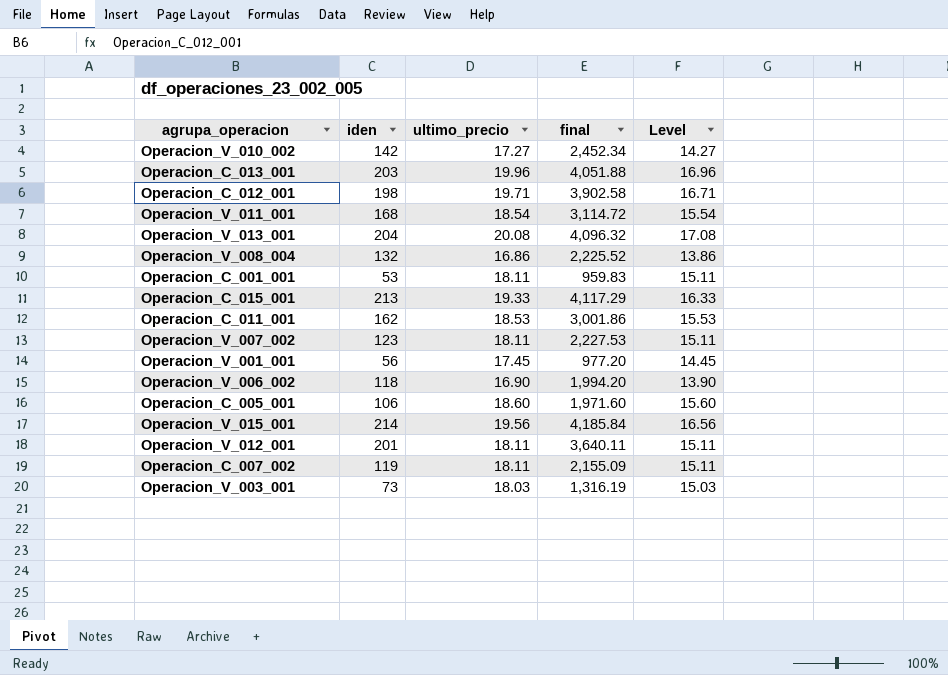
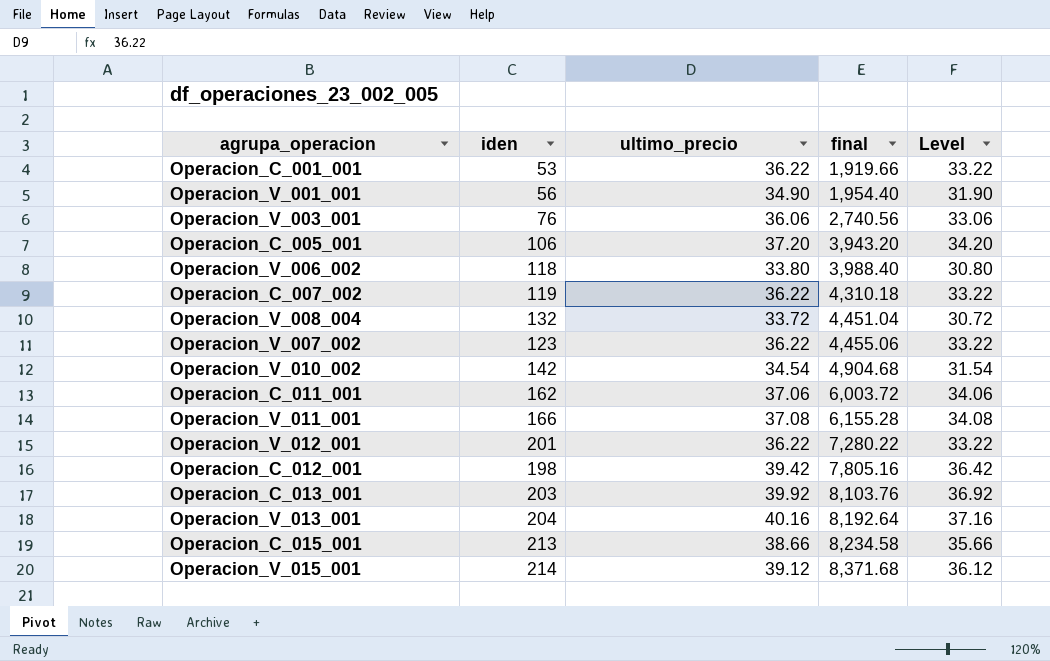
row order: none -> final ascending
Operacion_C_001_001 | ultimo_precio: 18.11 -> 36.22
Operacion_C_001_001 | final: 959.83 -> 1,919.66
Operacion_C_001_001 | Level: 15.11 -> 33.22
Operacion_V_001_001 | ultimo_precio: 17.45 -> 34.90
Operacion_V_001_001 | final: 977.20 -> 1,954.40
Operacion_V_001_001 | Level: 14.45 -> 31.90
Operacion_V_003_001 | iden: 73 -> 76
Operacion_V_003_001 | ultimo_precio: 18.03 -> 36.06
Operacion_V_003_001 | final: 1,316.19 -> 2,740.56
Operacion_V_003_001 | Level: 15.03 -> 33.06
Operacion_C_005_001 | ultimo_precio: 18.60 -> 37.20
Operacion_C_005_001 | final: 1,971.60 -> 3,943.20
Operacion_C_005_001 | Level: 15.60 -> 34.20
Operacion_V_006_002 | ultimo_precio: 16.90 -> 33.80
Operacion_V_006_002 | final: 1,994.20 -> 3,988.40
Operacion_V_006_002 | Level: 13.90 -> 30.80
Operacion_C_007_002 | ultimo_precio: 18.11 -> 36.22
Operacion_C_007_002 | final: 2,155.09 -> 4,310.18
Operacion_C_007_002 | Level: 15.11 -> 33.22
Operacion_V_008_004 | ultimo_precio: 16.86 -> 33.72
Operacion_V_008_004 | final: 2,225.52 -> 4,451.04
Operacion_V_008_004 | Level: 13.86 -> 30.72
Operacion_V_007_002 | ultimo_precio: 18.11 -> 36.22
Operacion_V_007_002 | final: 2,227.53 -> 4,455.06
Operacion_V_007_002 | Level: 15.11 -> 33.22
Operacion_V_010_002 | ultimo_precio: 17.27 -> 34.54
Operacion_V_010_002 | final: 2,452.34 -> 4,904.68
Operacion_V_010_002 | Level: 14.27 -> 31.54
Operacion_C_011_001 | ultimo_precio: 18.53 -> 37.06
Operacion_C_011_001 | final: 3,001.86 -> 6,003.72
Operacion_C_011_001 | Level: 15.53 -> 34.06
Operacion_V_011_001 | iden: 168 -> 166
Operacion_V_011_001 | ultimo_precio: 18.54 -> 37.08
Operacion_V_011_001 | final: 3,114.72 -> 6,155.28
Operacion_V_011_001 | Level: 15.54 -> 34.08
Operacion_V_012_001 | ultimo_precio: 18.11 -> 36.22
Operacion_V_012_001 | final: 3,640.11 -> 7,280.22
Operacion_V_012_001 | Level: 15.11 -> 33.22
Operacion_C_012_001 | ultimo_precio: 19.71 -> 39.42
Operacion_C_012_001 | final: 3,902.58 -> 7,805.16
Operacion_C_012_001 | Level: 16.71 -> 36.42
Operacion_C_013_001 | ultimo_precio: 19.96 -> 39.92
Operacion_C_013_001 | final: 4,051.88 -> 8,103.76
Operacion_C_013_001 | Level: 16.96 -> 36.92
Operacion_V_013_001 | ultimo_precio: 20.08 -> 40.16
Operacion_V_013_001 | final: 4,096.32 -> 8,192.64
Operacion_V_013_001 | Level: 17.08 -> 37.16
Operacion_C_015_001 | ultimo_precio: 19.33 -> 38.66
Operacion_C_015_001 | final: 4,117.29 -> 8,234.58
Operacion_C_015_001 | Level: 16.33 -> 35.66
Operacion_V_015_001 | ultimo_precio: 19.56 -> 39.12
Operacion_V_015_001 | final: 4,185.84 -> 8,371.68
Operacion_V_015_001 | Level: 16.56 -> 36.12

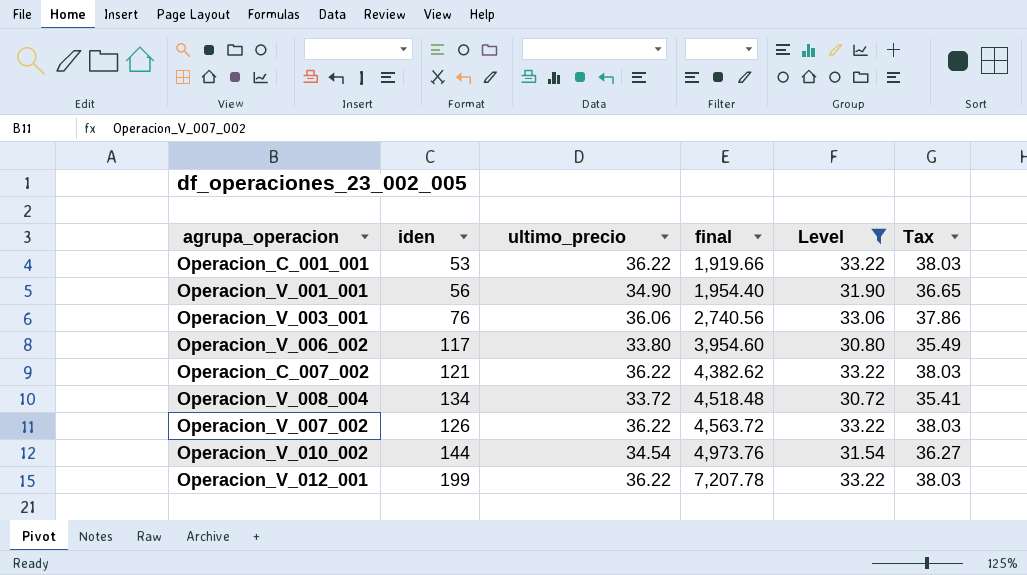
filter: none -> Level <= 33.22
column Tax | formula: none -> [ultimo_precio] * 1.05
Operacion_V_006_002 | iden: 118 -> 117
Operacion_V_006_002 | final: 3,988.40 -> 3,954.60
Operacion_C_007_002 | iden: 119 -> 121
Operacion_C_007_002 | final: 4,310.18 -> 4,382.62
Operacion_V_008_004 | iden: 132 -> 134
Operacion_V_008_004 | final: 4,451.04 -> 4,518.48
Operacion_V_007_002 | iden: 123 -> 126
Operacion_V_007_002 | final: 4,455.06 -> 4,563.72
Operacion_V_010_002 | iden: 142 -> 144
Operacion_V_010_002 | final: 4,904.68 -> 4,973.76
Operacion_V_012_001 | iden: 201 -> 199
Operacion_V_012_001 | final: 7,280.22 -> 7,207.78

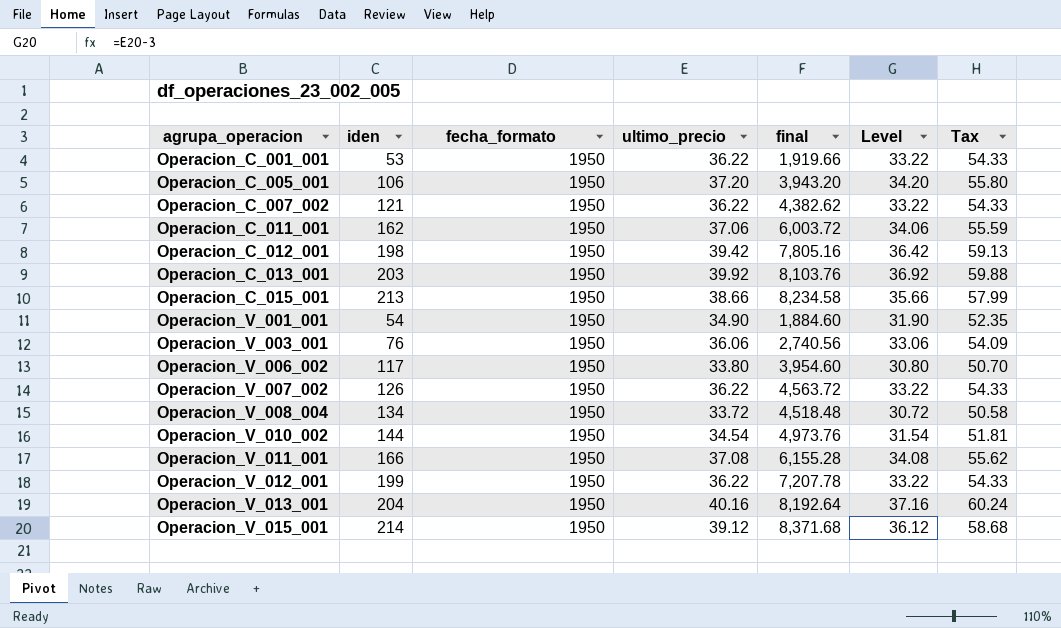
filter: Level <= 33.22 -> none
row order: final ascending -> agrupa_operacion ascending
column fecha_formato | position: none -> 3
column Tax | formula: [ultimo_precio] * 1.05 -> [ultimo_precio] * 1.5
Operacion_V_001_001 | iden: 56 -> 54
Operacion_V_001_001 | final: 1,954.40 -> 1,884.60

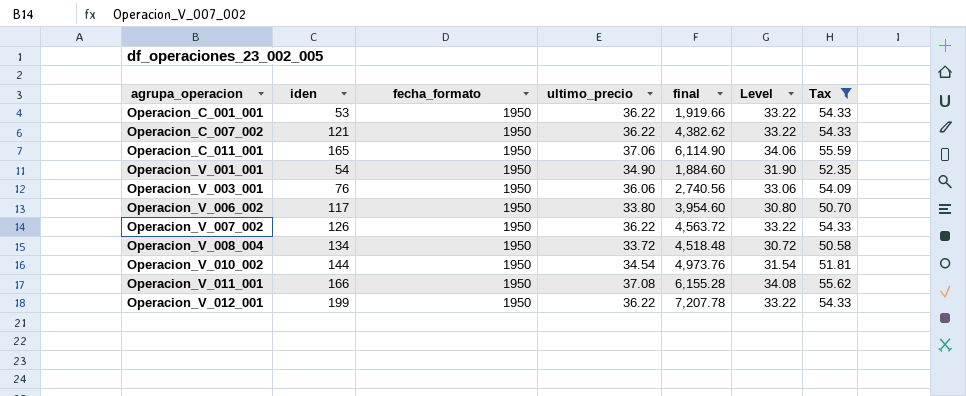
filter: none -> Tax <= 55.62
Operacion_C_011_001 | iden: 162 -> 165
Operacion_C_011_001 | final: 6,003.72 -> 6,114.90

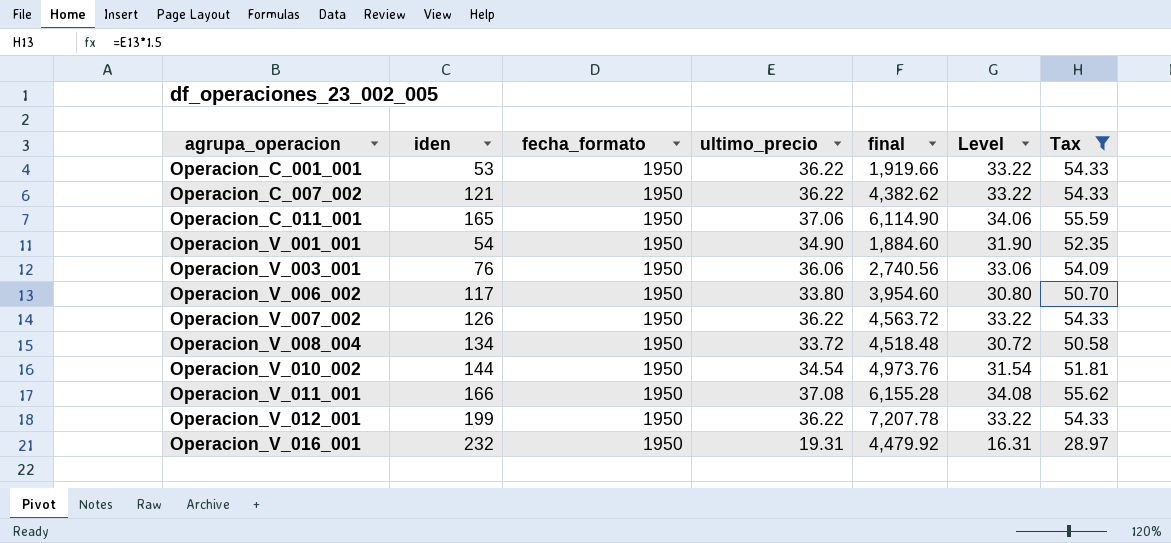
row Operacion_V_016_001: none -> 232 | 1950 | 19.31 | 4,479.92 | 16.31 | 28.97

